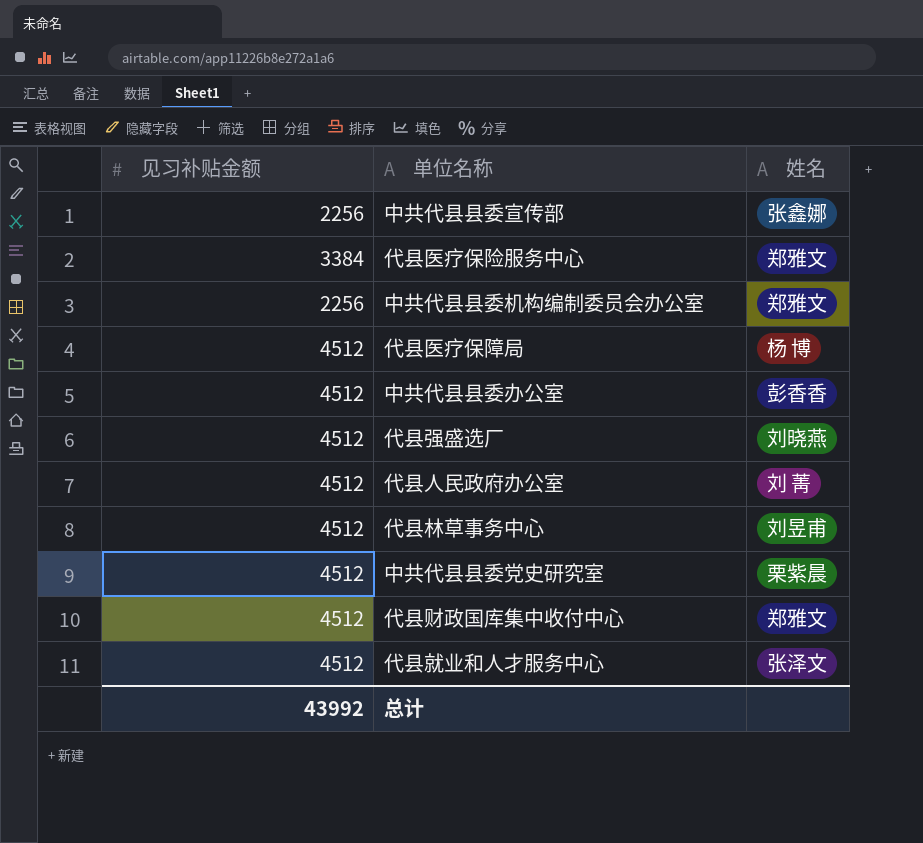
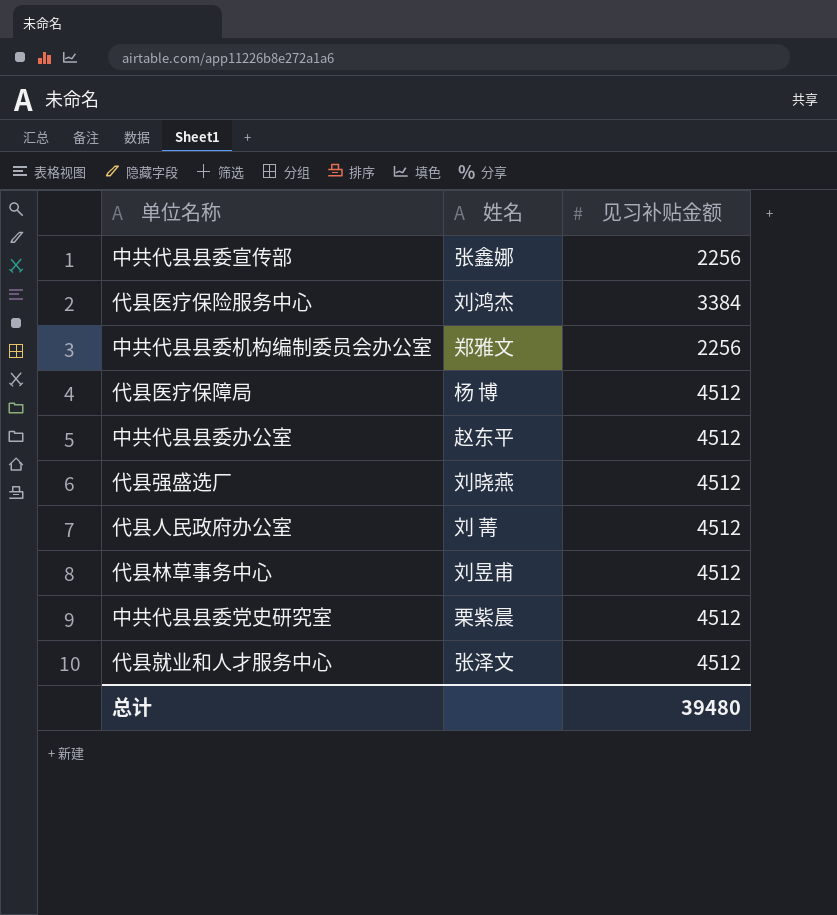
column 见习补贴金额 | position: 1 -> 3
row 代县财政国库集中收付中心: 4512 | 郑雅文 -> none
代县医疗保险服务中心 | 姓名: 郑雅文 -> 刘鸿杰
中共代县县委办公室 | 姓名: 彭香香 -> 赵东平
总计 | 见习补贴金额: 43992 -> 39480

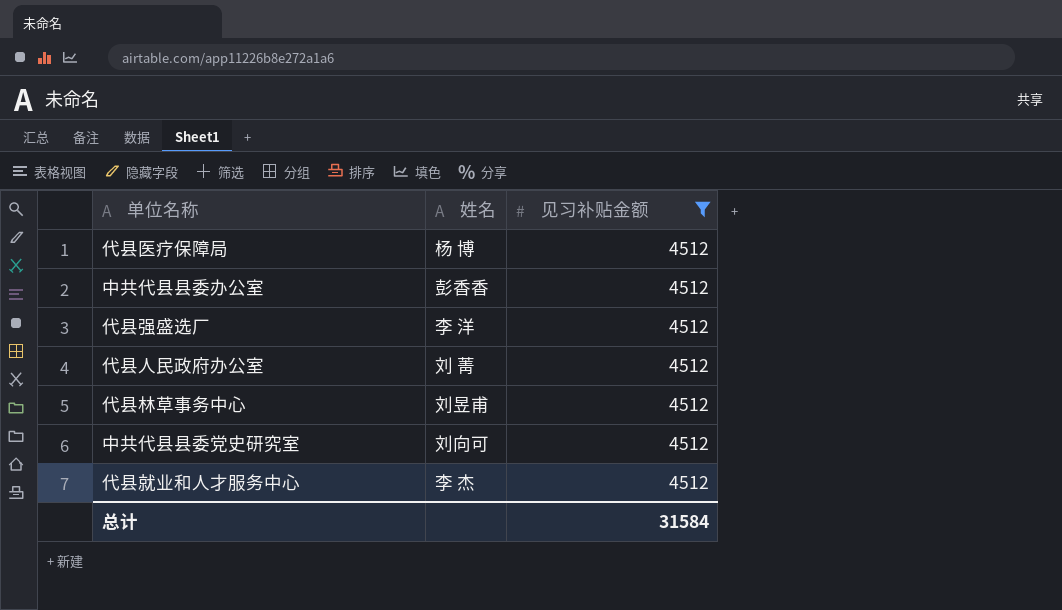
filter: none -> 见习补贴金额 = 4512
中共代县县委办公室 | 姓名: 赵东平 -> 彭香香
代县强盛选厂 | 姓名: 刘晓燕 -> 李 洋
中共代县县委党史研究室 | 姓名: 栗紫晨 -> 刘向可
代县就业和人才服务中心 | 姓名: 张泽文 -> 李 杰
总计 | 见习补贴金额: 39480 -> 31584

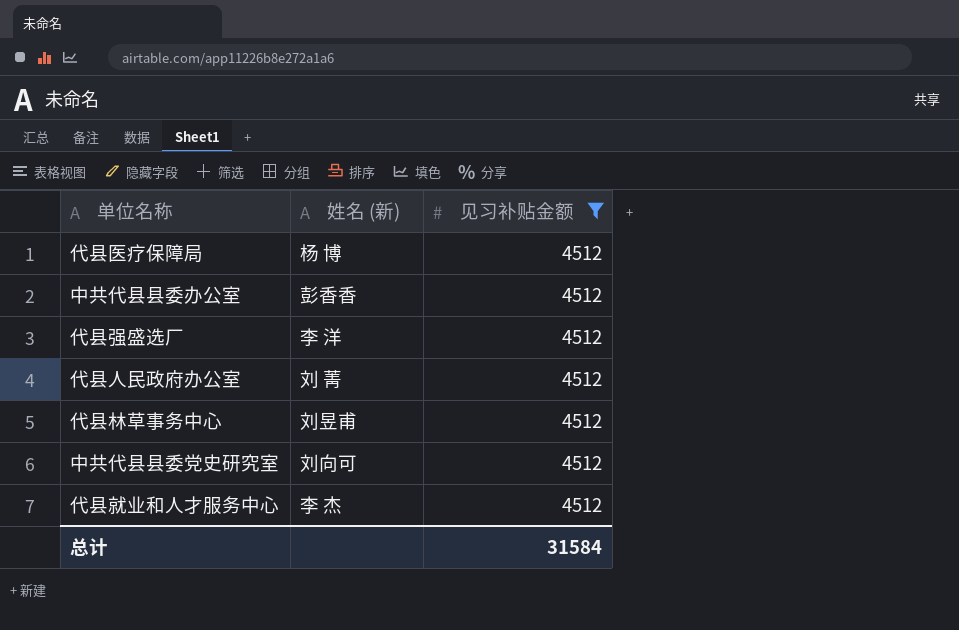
column name: 姓名 -> 姓名 (新)

